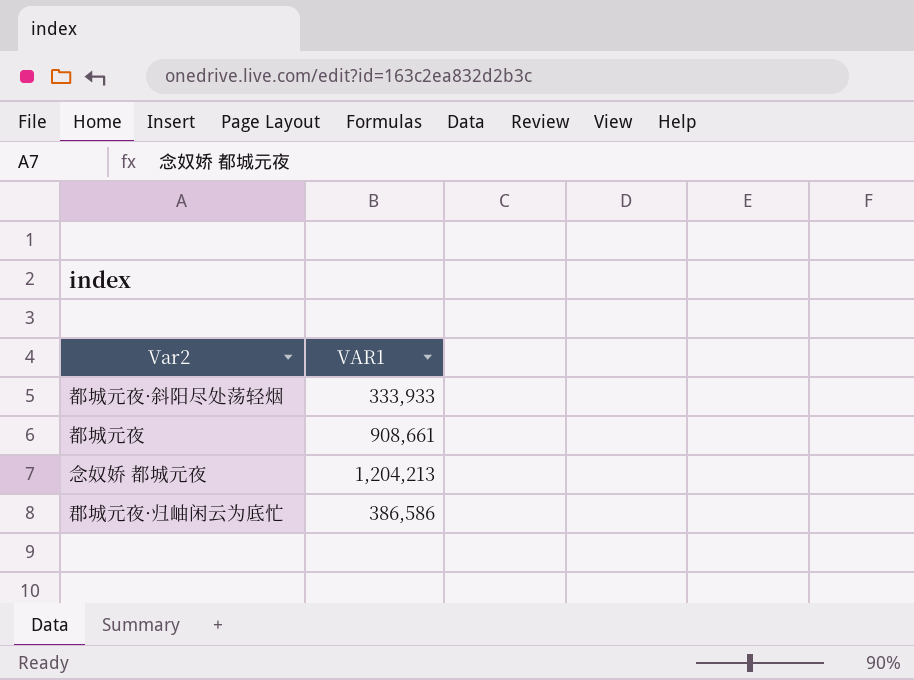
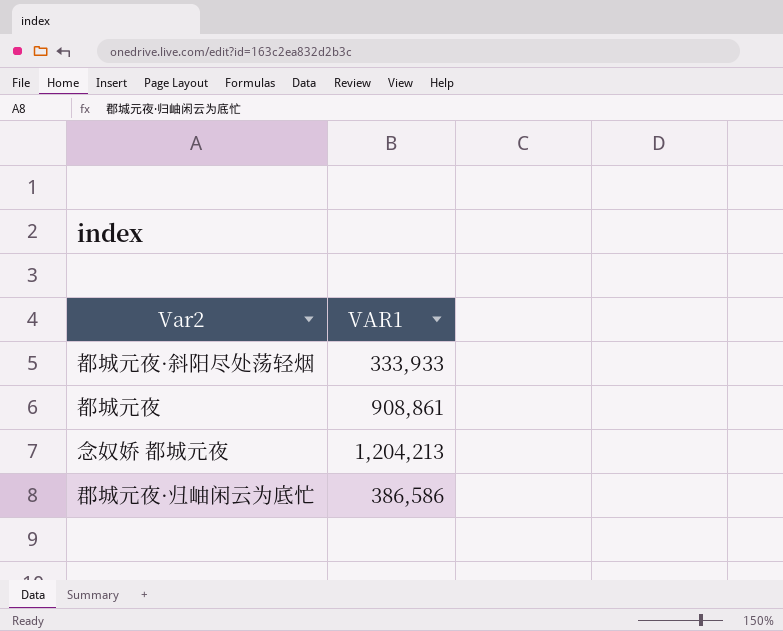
都城元夜 | VAR1: 908,661 -> 908,861

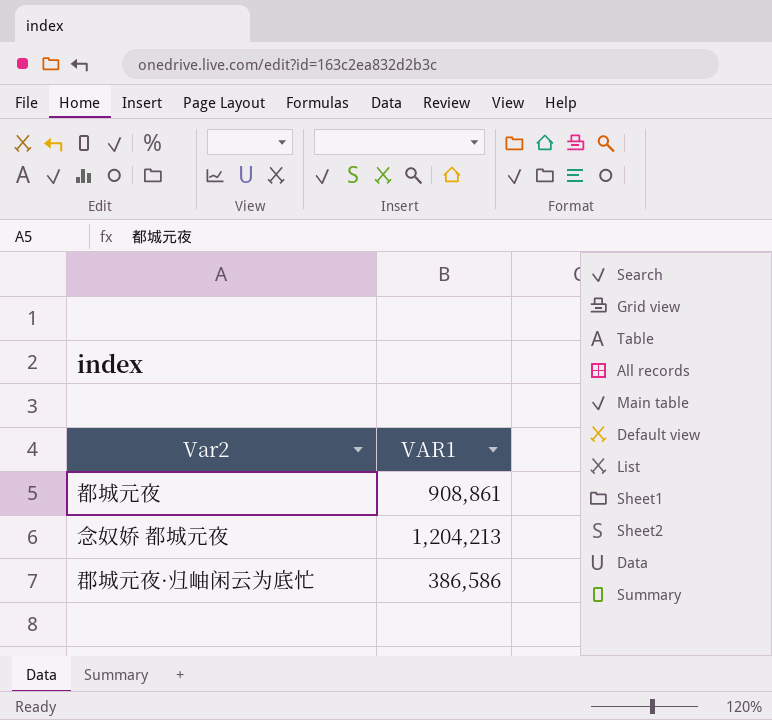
row 都城元夜·斜阳尽处荡轻烟: 333,933 -> none

